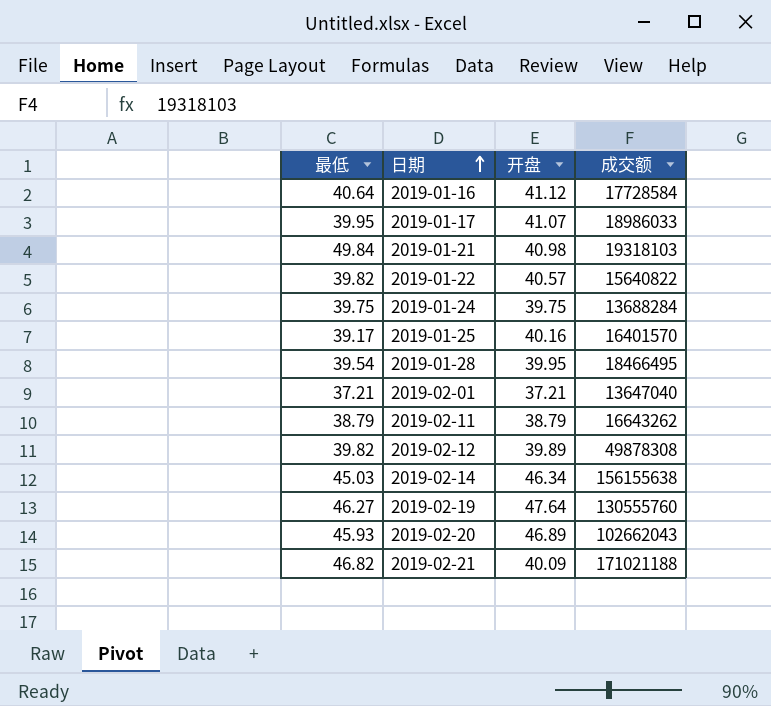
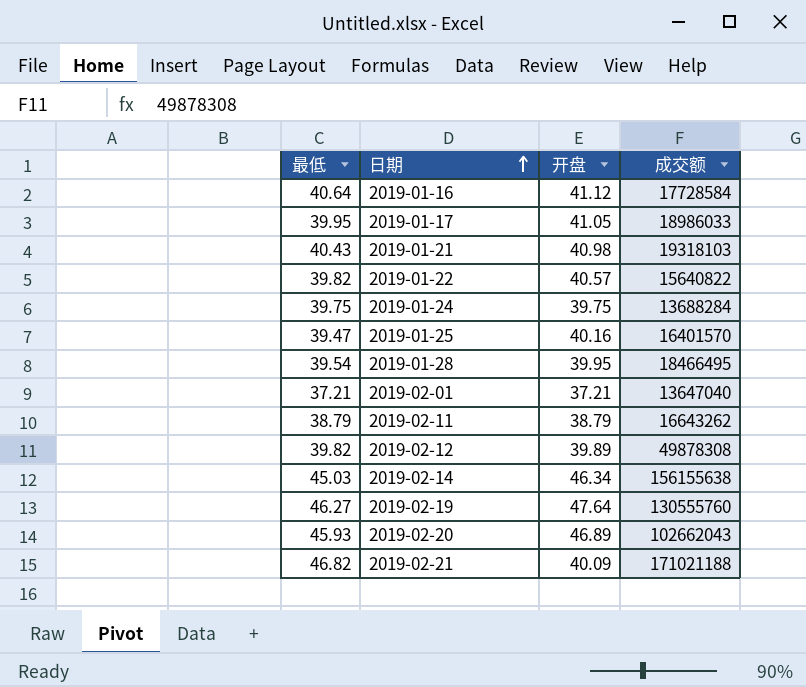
2019-01-17 | 开盘: 41.07 -> 41.05
2019-01-21 | 最低: 49.84 -> 40.43
2019-01-25 | 最低: 39.17 -> 39.47

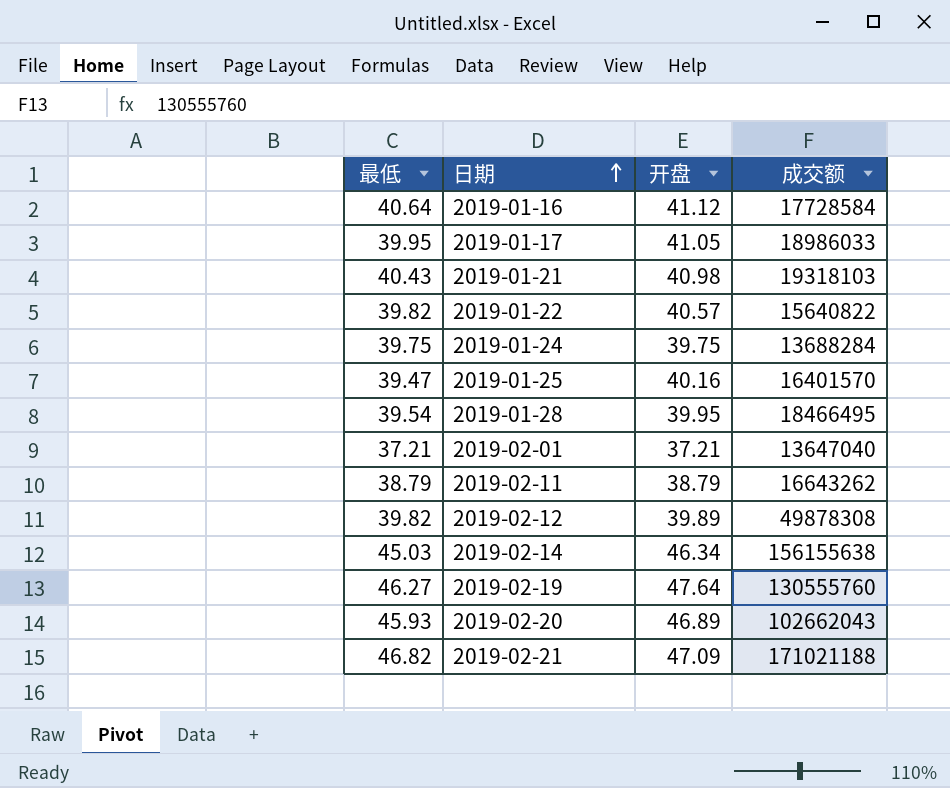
2019-02-21 | 开盘: 40.09 -> 47.09

